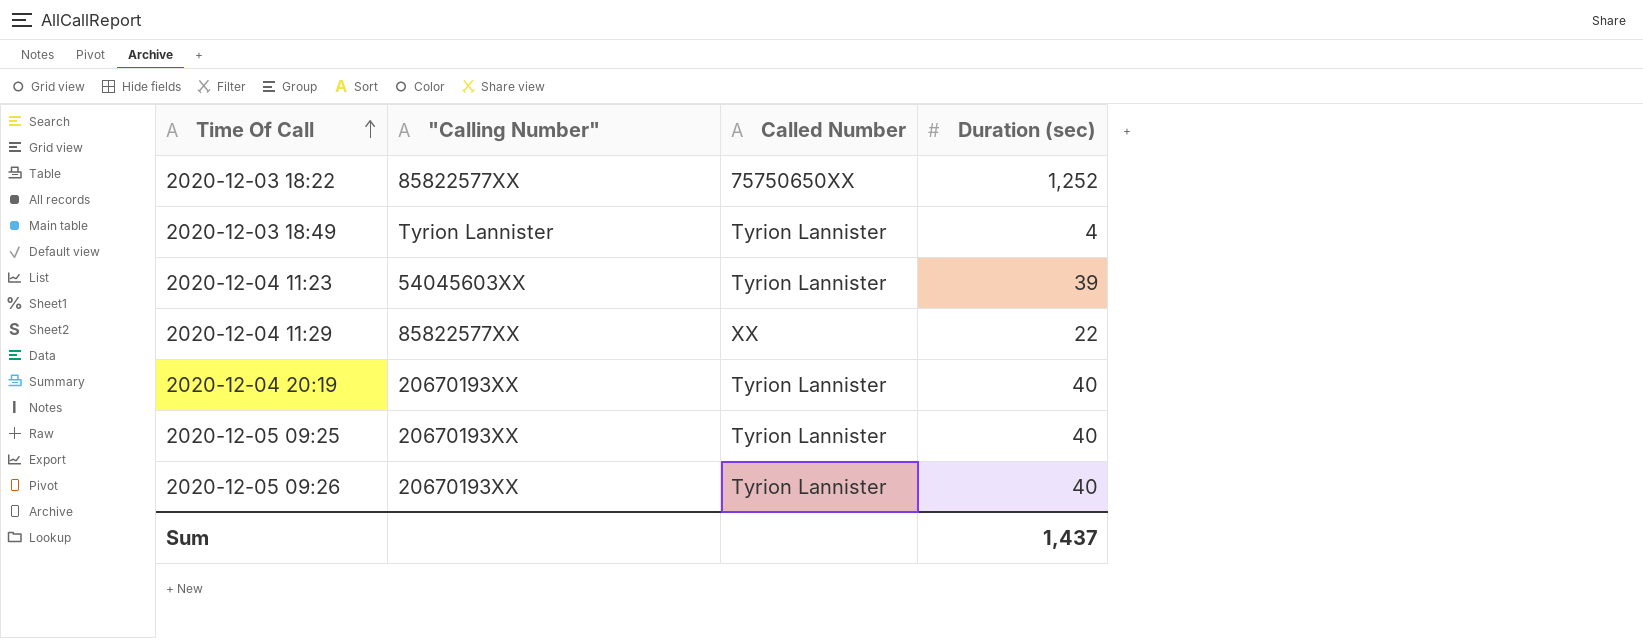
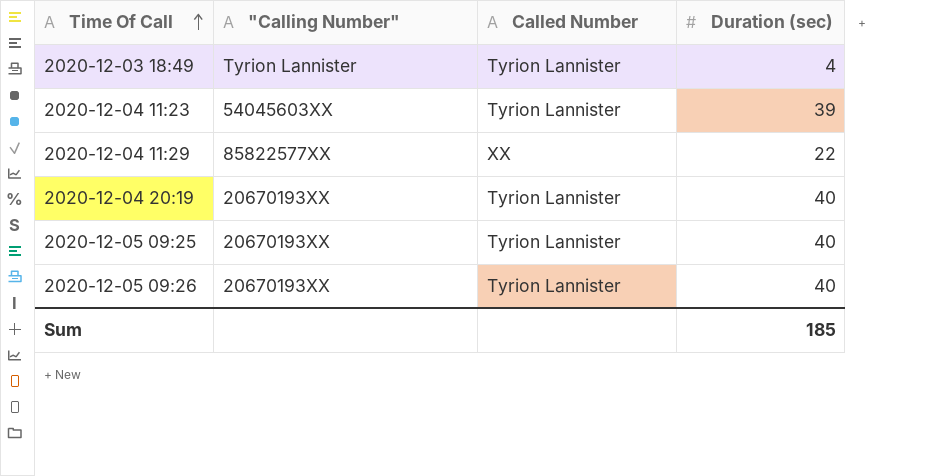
row 2020-12-03 18:22: 85822577XX | 75750650XX | 1,252 -> none
Sum | Duration (sec): 1,437 -> 185

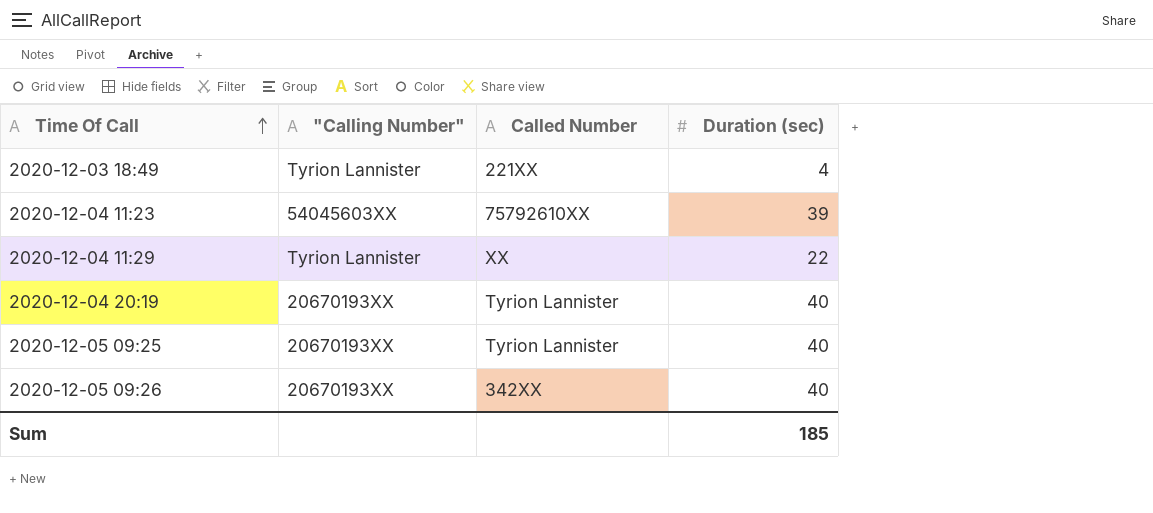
2020-12-03 18:49 | Called Number: Tyrion Lannister -> 221XX
2020-12-04 11:23 | Called Number: Tyrion Lannister -> 75792610XX
2020-12-04 11:29 | "Calling Number": 85822577XX -> Tyrion Lannister
2020-12-05 09:26 | Called Number: Tyrion Lannister -> 342XX

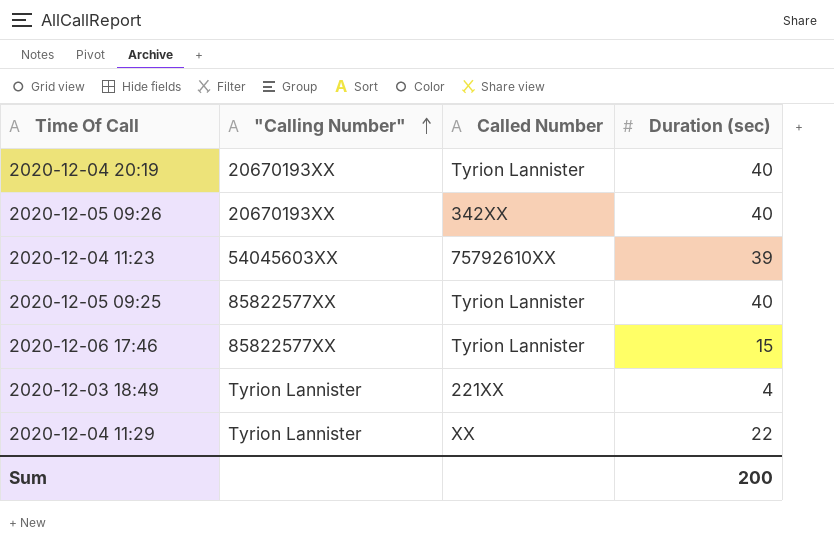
row order: Time Of Call ascending -> "Calling Number" ascending
2020-12-05 09:25 | "Calling Number": 20670193XX -> 85822577XX
row 2020-12-06 17:46: none -> 85822577XX | Tyrion Lannister | 15
Sum | Duration (sec): 185 -> 200

